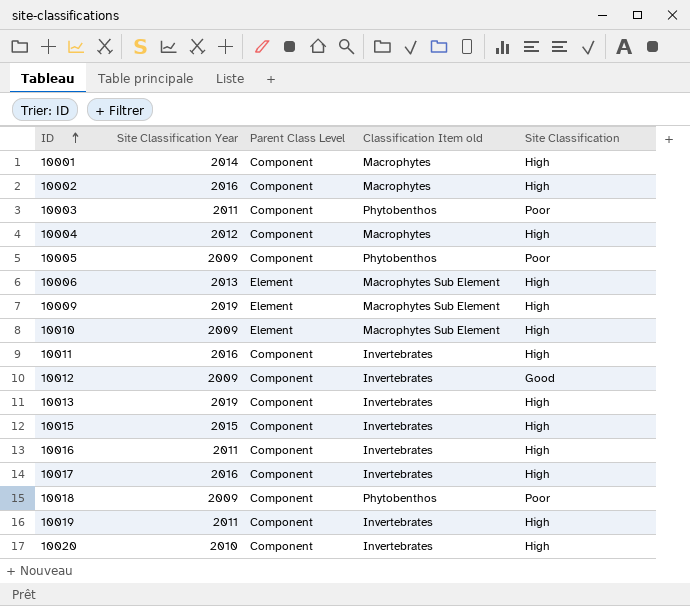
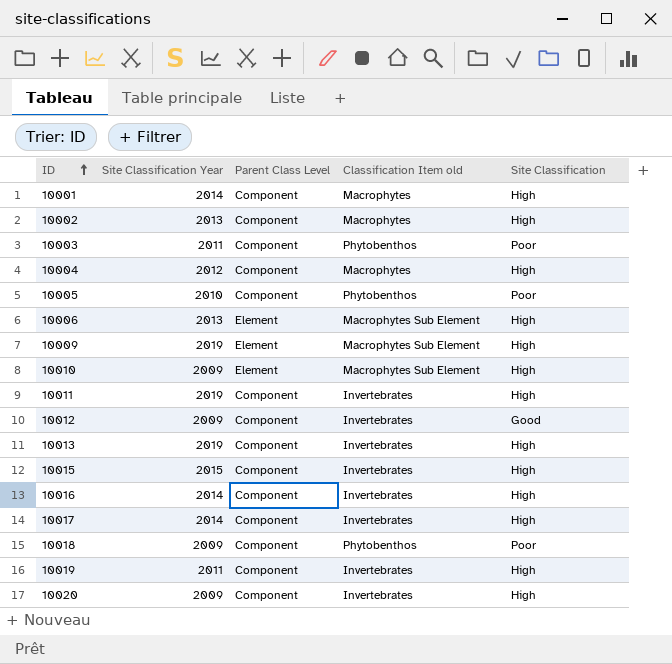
10002 | Site Classification Year: 2016 -> 2013
10005 | Site Classification Year: 2009 -> 2010
10011 | Site Classification Year: 2016 -> 2019
10016 | Site Classification Year: 2011 -> 2014
10017 | Site Classification Year: 2016 -> 2014
10020 | Site Classification Year: 2010 -> 2009

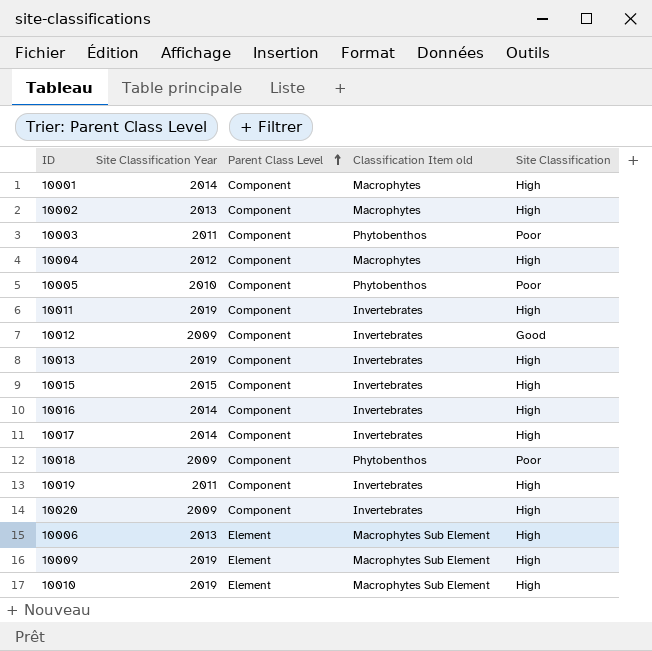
row order: ID ascending -> Parent Class Level ascending
10010 | Site Classification Year: 2009 -> 2019

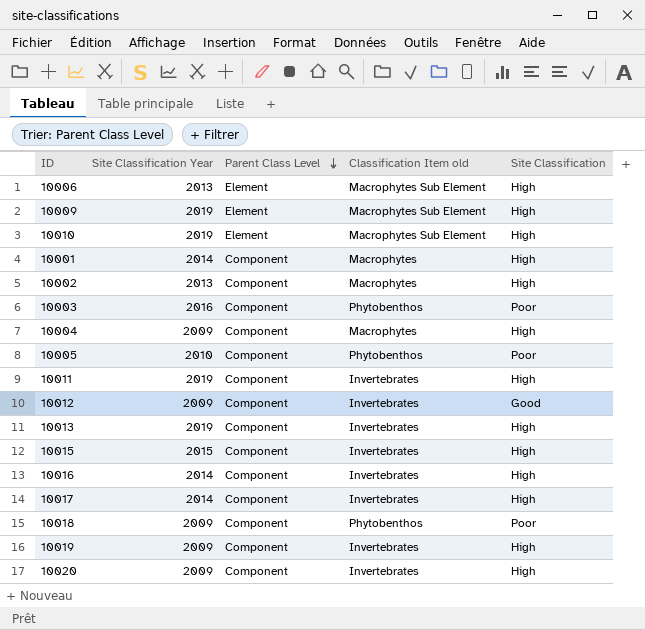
row order: Parent Class Level ascending -> Parent Class Level descending
10003 | Site Classification Year: 2011 -> 2016
10004 | Site Classification Year: 2012 -> 2009
10019 | Site Classification Year: 2011 -> 2009

